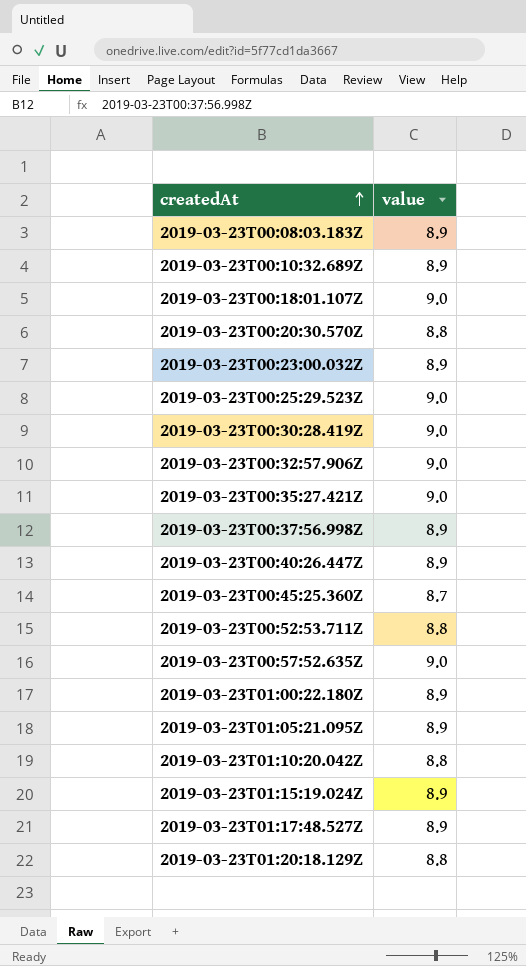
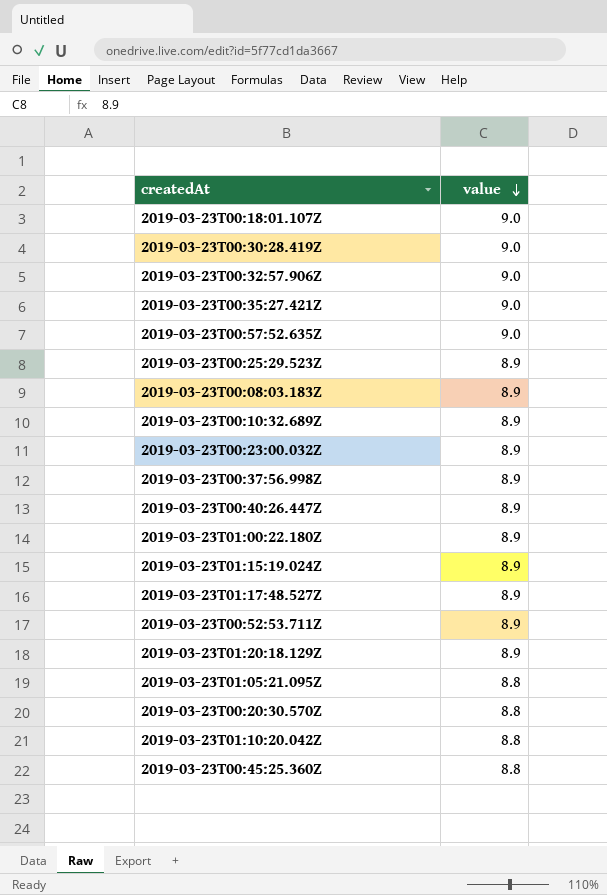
row order: createdAt ascending -> value descending
2019-03-23T00:25:29.523Z | value: 9.0 -> 8.9
2019-03-23T00:52:53.711Z | value: 8.8 -> 8.9
2019-03-23T01:20:18.129Z | value: 8.8 -> 8.9
2019-03-23T01:05:21.095Z | value: 8.9 -> 8.8
2019-03-23T00:45:25.360Z | value: 8.7 -> 8.8

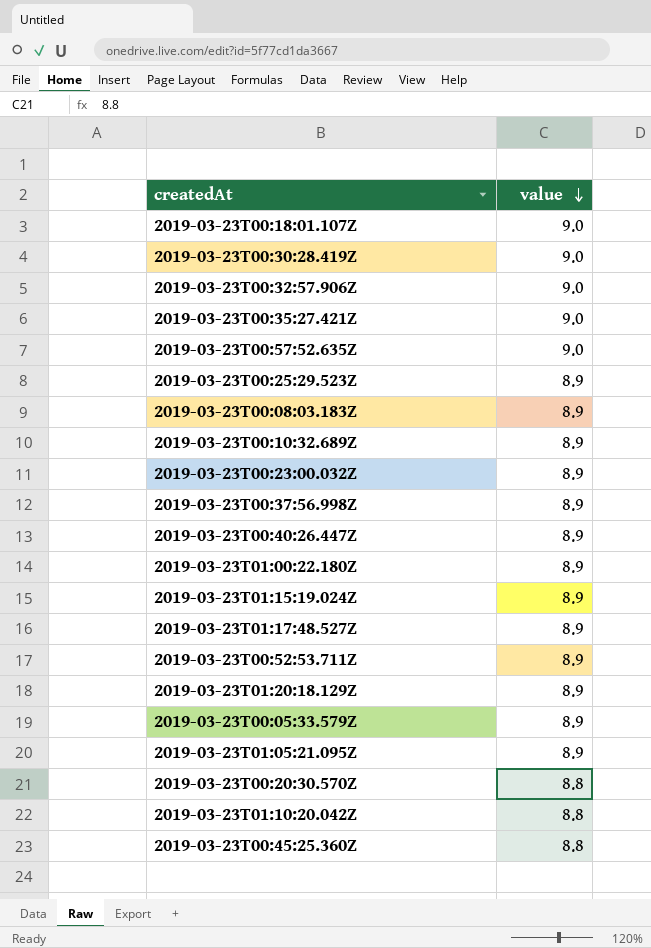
row 2019-03-23T00:05:33.579Z: none -> 8.9
2019-03-23T01:05:21.095Z | value: 8.8 -> 8.9

